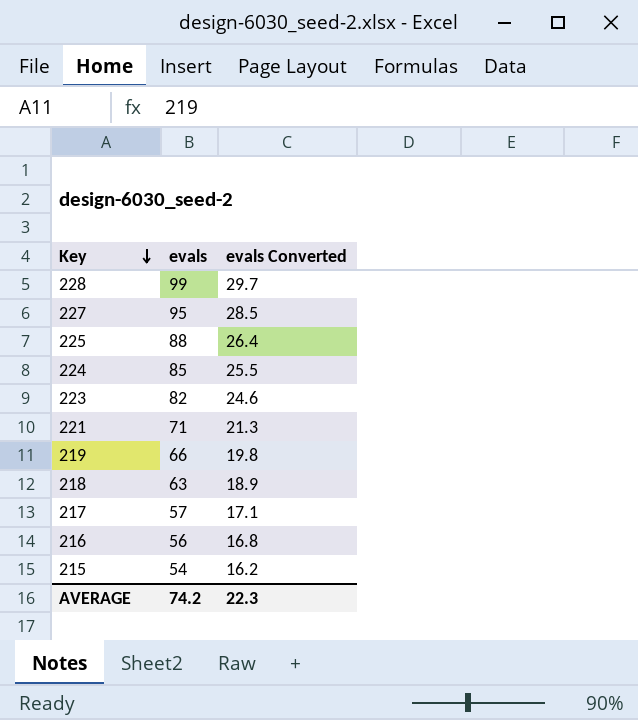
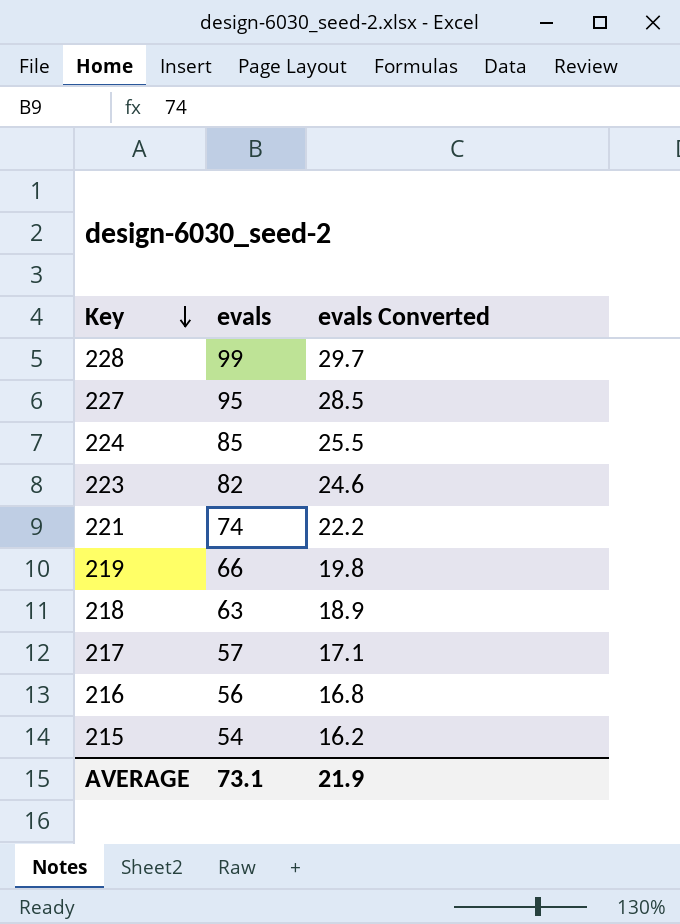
row 225: 88 | 26.4 -> none
221 | evals: 71 -> 74
221 | evals Converted: 21.3 -> 22.2
AVERAGE | evals: 74.2 -> 73.1
AVERAGE | evals Converted: 22.3 -> 21.9

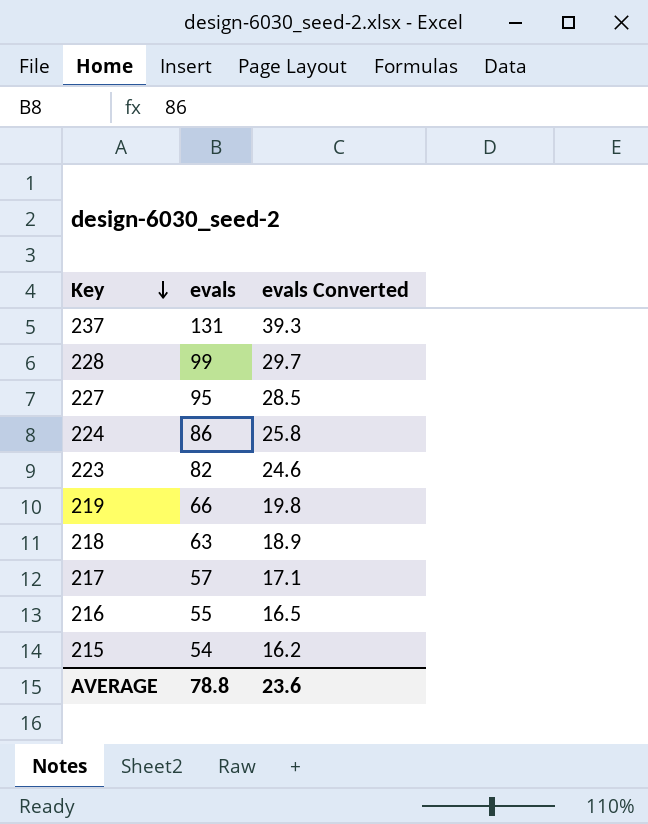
row 221: 74 | 22.2 -> none
row 237: none -> 131 | 39.3
224 | evals: 85 -> 86
224 | evals Converted: 25.5 -> 25.8
216 | evals: 56 -> 55
216 | evals Converted: 16.8 -> 16.5
AVERAGE | evals: 73.1 -> 78.8
AVERAGE | evals Converted: 21.9 -> 23.6

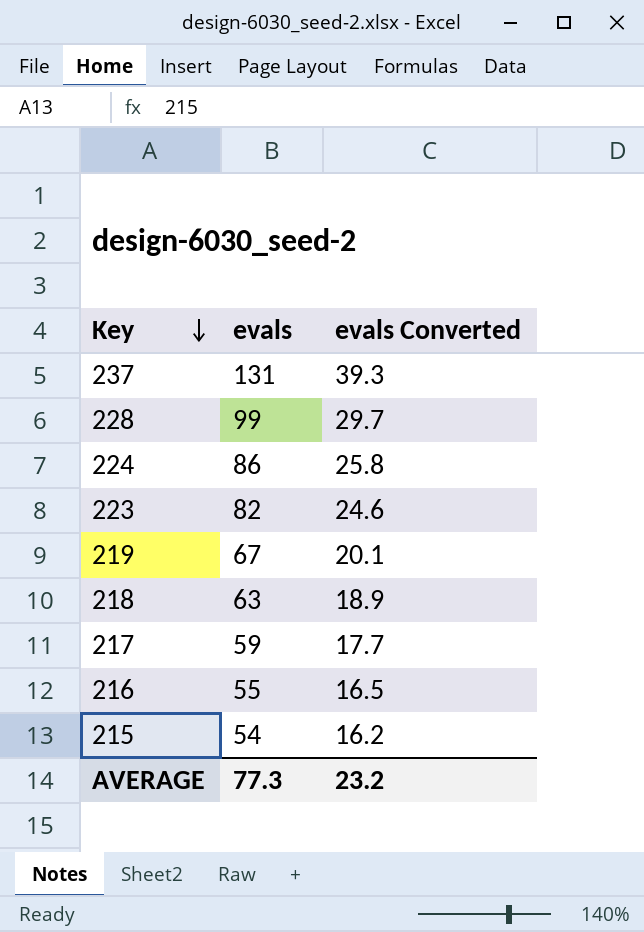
row 227: 95 | 28.5 -> none
219 | evals: 66 -> 67
219 | evals Converted: 19.8 -> 20.1
217 | evals: 57 -> 59
217 | evals Converted: 17.1 -> 17.7
AVERAGE | evals: 78.8 -> 77.3
AVERAGE | evals Converted: 23.6 -> 23.2

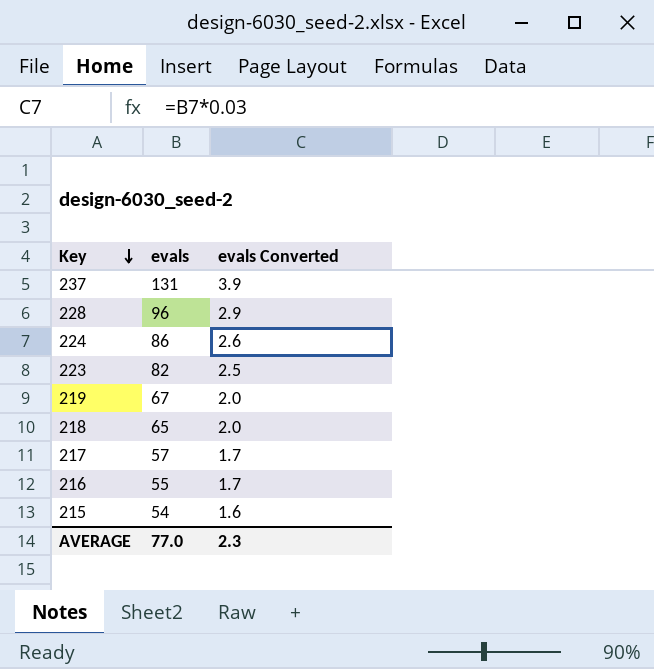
column evals Converted | formula: [evals] * 0.3 -> [evals] * 0.03
228 | evals: 99 -> 96
218 | evals: 63 -> 65
217 | evals: 59 -> 57
AVERAGE | evals: 77.3 -> 77.0
AVERAGE | evals Converted: 23.2 -> 2.3

